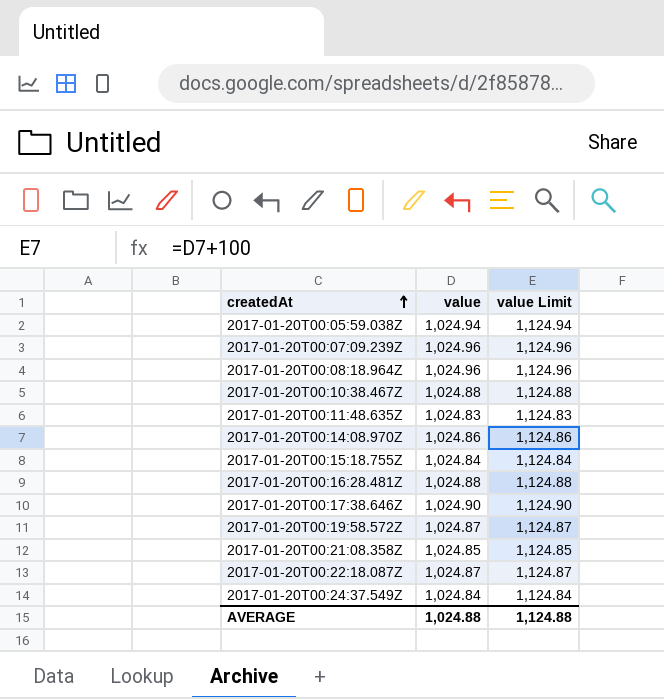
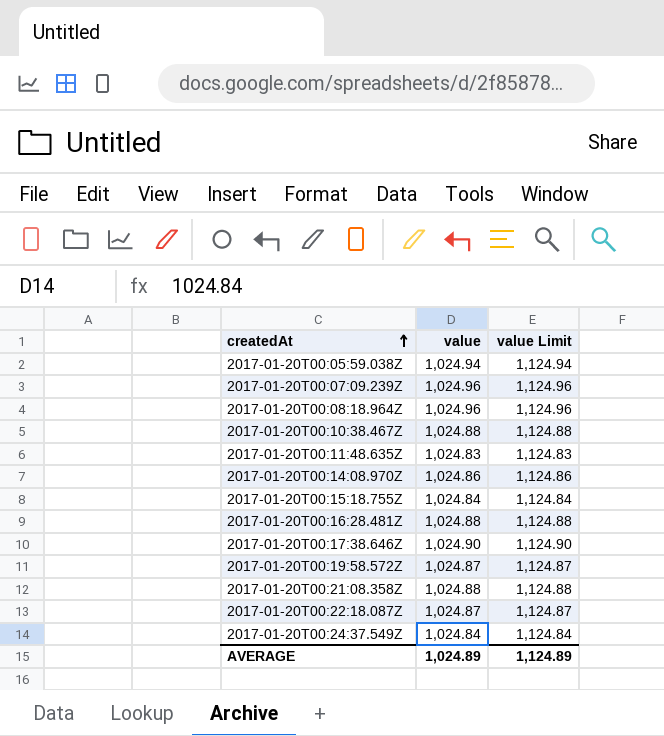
2017-01-20T00:21:08.358Z | value: 1,024.85 -> 1,024.88
2017-01-20T00:21:08.358Z | value Limit: 1,124.85 -> 1,124.88
AVERAGE | value: 1,024.88 -> 1,024.89
AVERAGE | value Limit: 1,124.88 -> 1,124.89

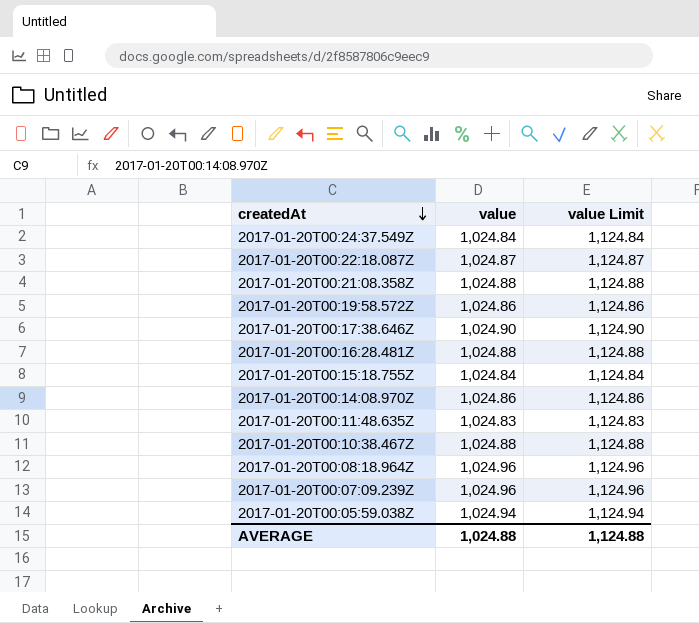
row order: createdAt ascending -> createdAt descending
2017-01-20T00:19:58.572Z | value: 1,024.87 -> 1,024.86
2017-01-20T00:19:58.572Z | value Limit: 1,124.87 -> 1,124.86
AVERAGE | value: 1,024.89 -> 1,024.88
AVERAGE | value Limit: 1,124.89 -> 1,124.88

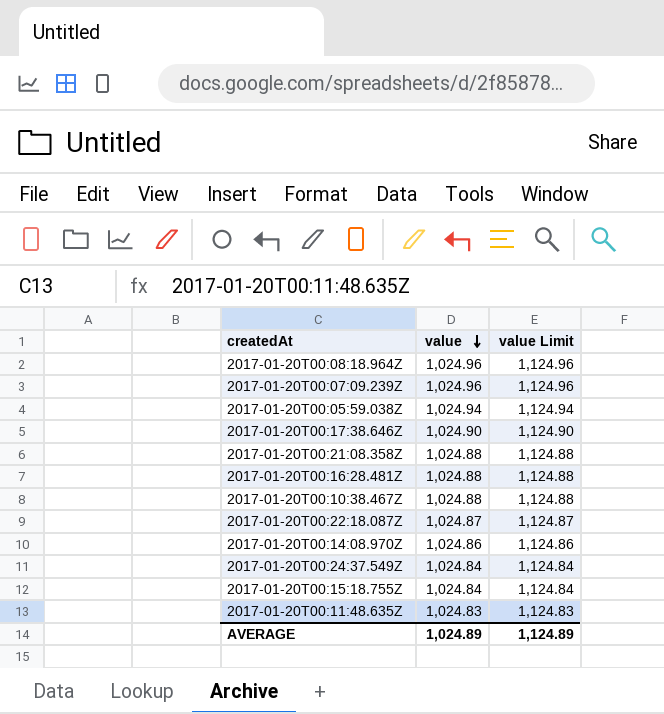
row order: createdAt descending -> value descending
row 2017-01-20T00:19:58.572Z: 1,024.86 | 1,124.86 -> none
AVERAGE | value: 1,024.88 -> 1,024.89
AVERAGE | value Limit: 1,124.88 -> 1,124.89

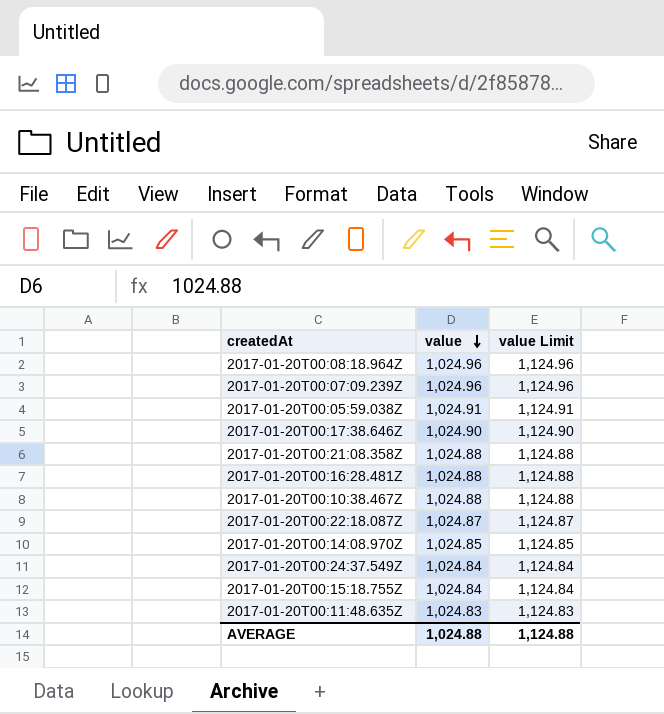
2017-01-20T00:05:59.038Z | value: 1,024.94 -> 1,024.91
2017-01-20T00:05:59.038Z | value Limit: 1,124.94 -> 1,124.91
2017-01-20T00:14:08.970Z | value: 1,024.86 -> 1,024.85
2017-01-20T00:14:08.970Z | value Limit: 1,124.86 -> 1,124.85
AVERAGE | value: 1,024.89 -> 1,024.88
AVERAGE | value Limit: 1,124.89 -> 1,124.88

